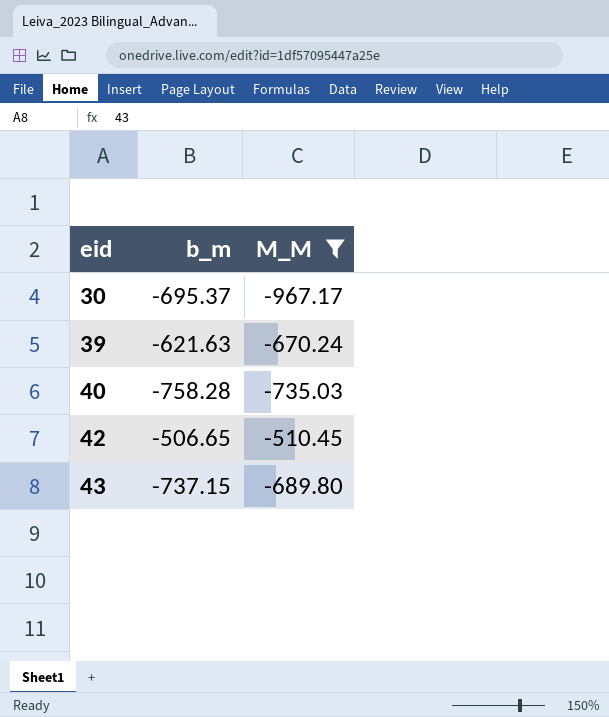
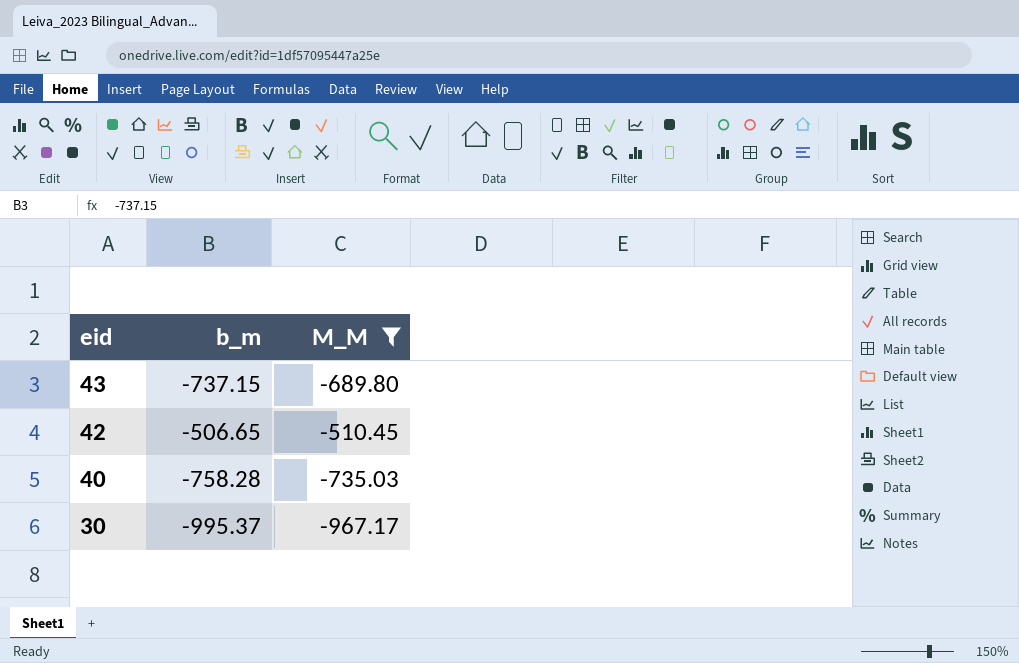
row order: eid ascending -> eid descending
row 39: -621.63 | -670.24 -> none
30 | b_m: -695.37 -> -995.37

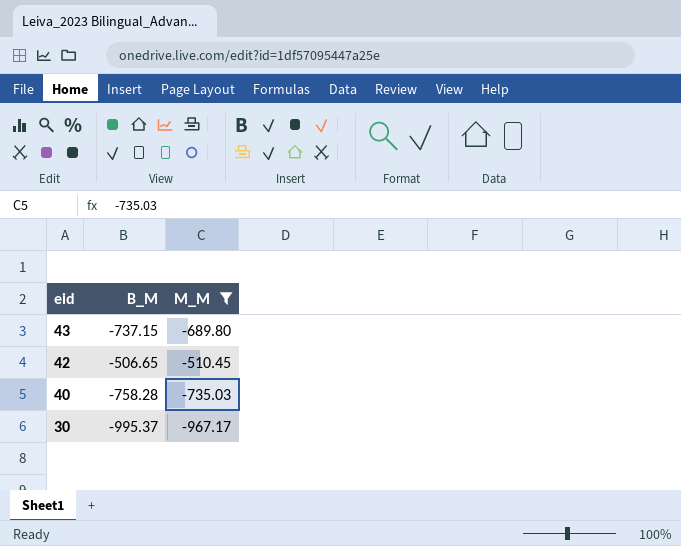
column name: b_m -> B_M

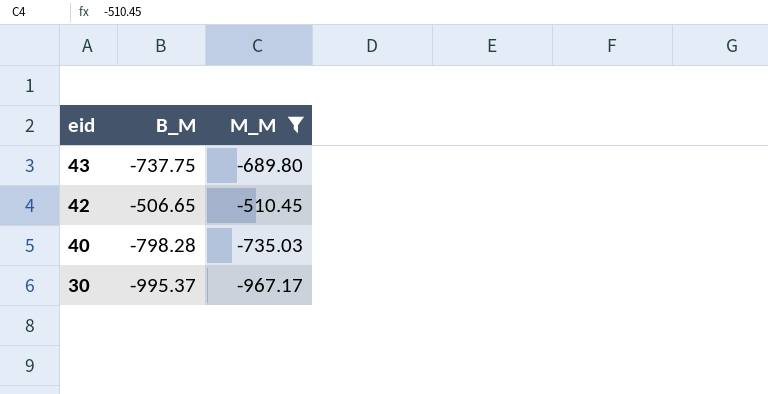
43 | B_M: -737.15 -> -737.75
40 | B_M: -758.28 -> -798.28

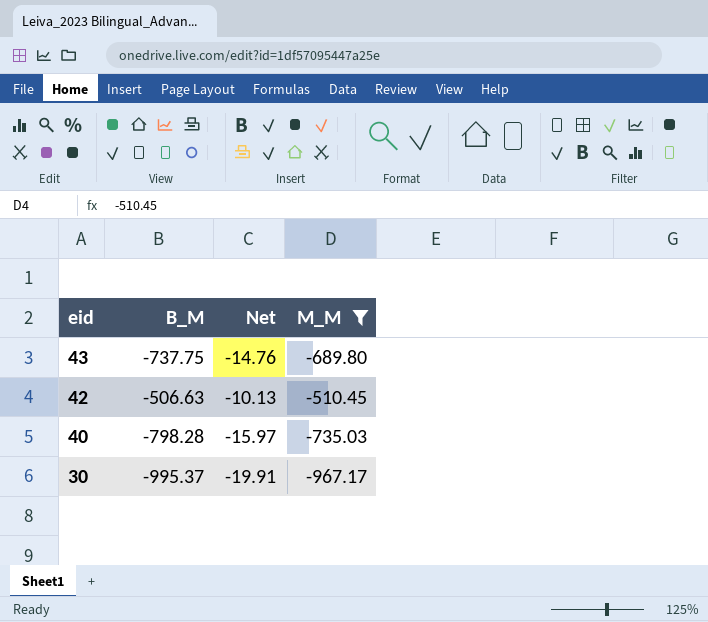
column Net | formula: none -> [B_M] * 0.02
42 | B_M: -506.65 -> -506.63

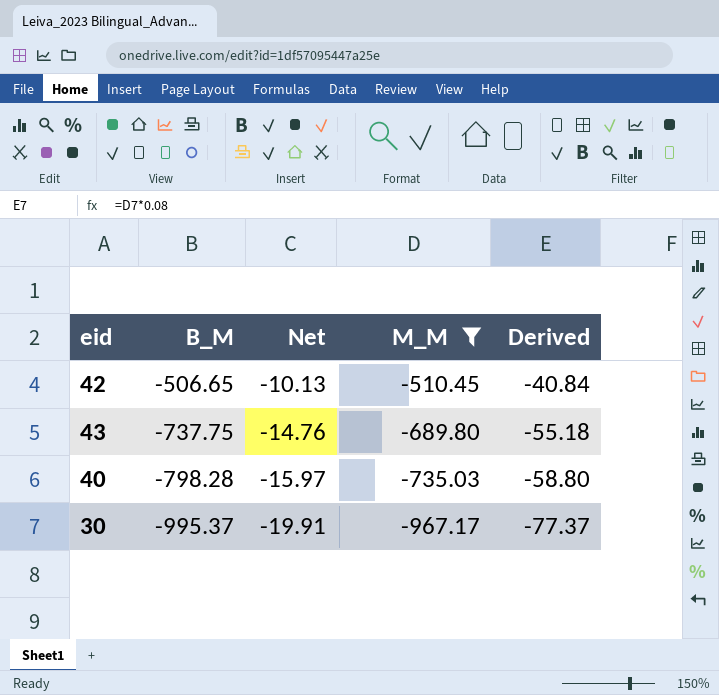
row order: eid descending -> B_M descending
column Derived | formula: none -> [M_M] * 0.08
42 | B_M: -506.63 -> -506.65

